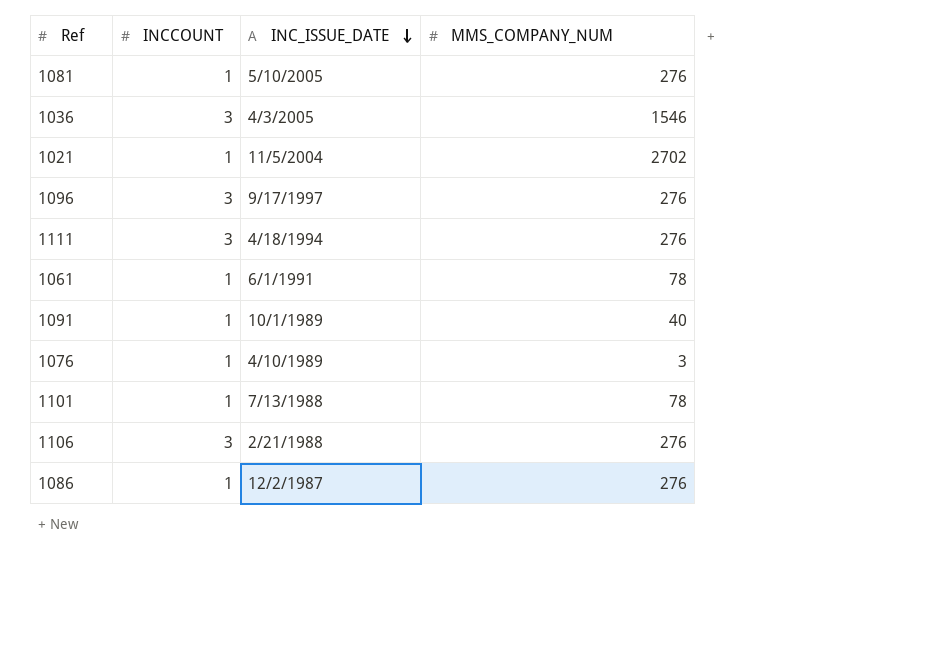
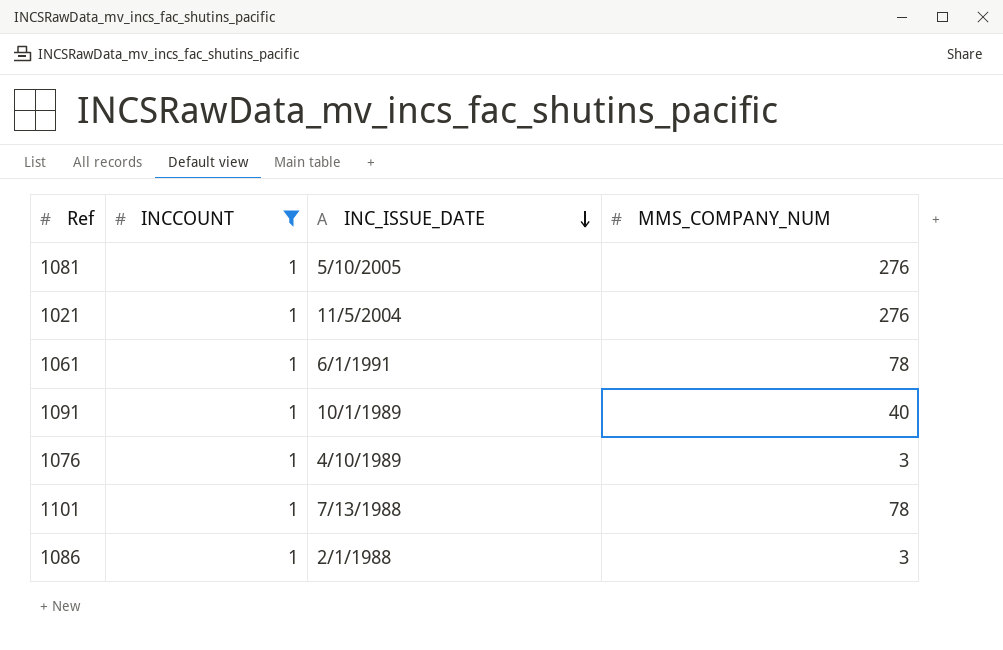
filter: none -> INCCOUNT = 1
1021 | MMS_COMPANY_NUM: 2702 -> 276
1086 | INC_ISSUE_DATE: 12/2/1987 -> 2/1/1988
1086 | MMS_COMPANY_NUM: 276 -> 3

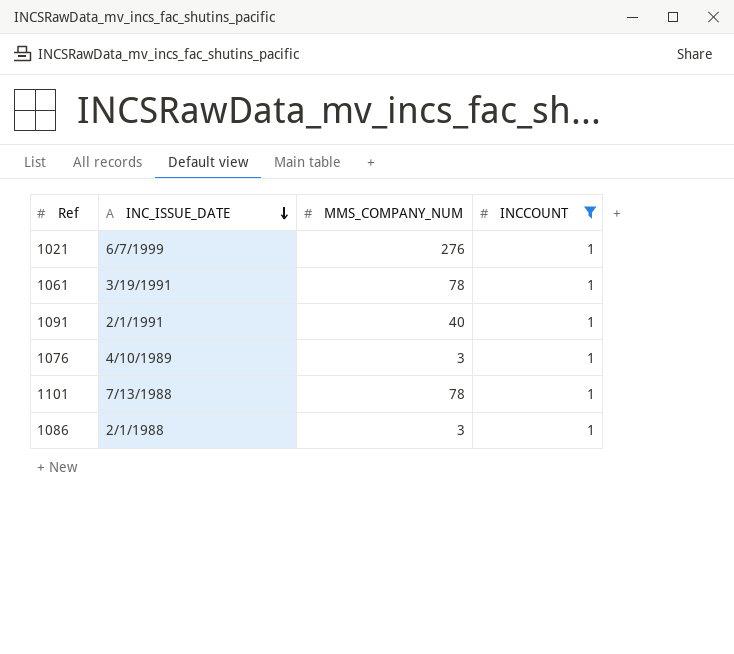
column INCCOUNT | position: 2 -> 4
row 1081: 1 | 5/10/2005 | 276 -> none
1021 | INC_ISSUE_DATE: 11/5/2004 -> 6/7/1999
1061 | INC_ISSUE_DATE: 6/1/1991 -> 3/19/1991
1091 | INC_ISSUE_DATE: 10/1/1989 -> 2/1/1991

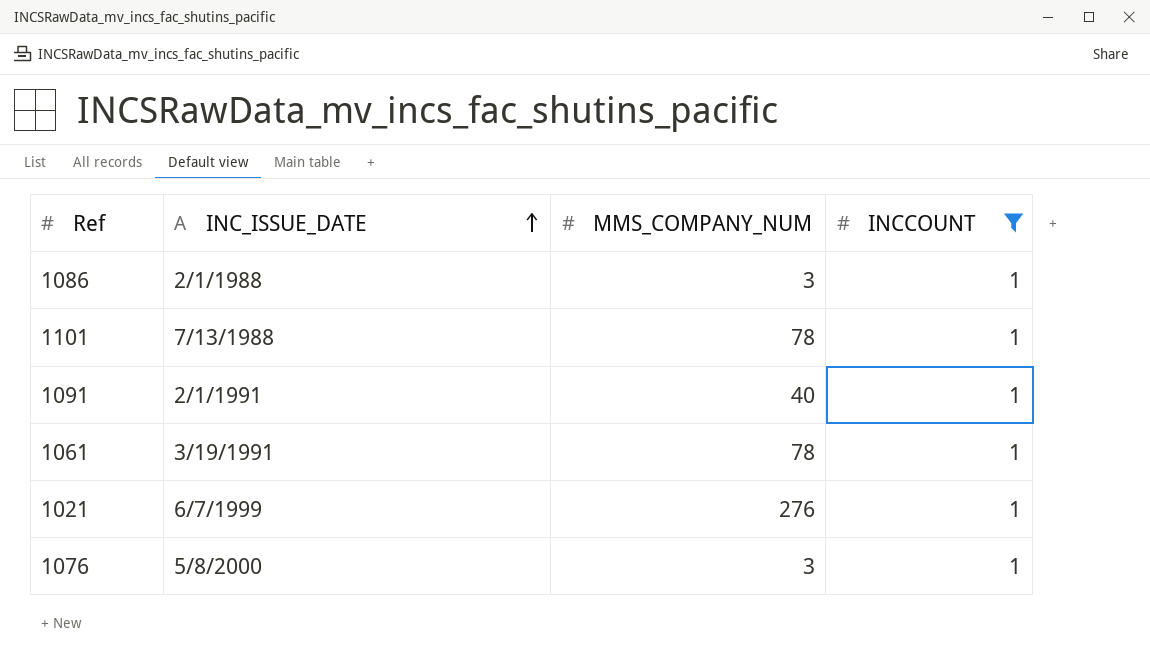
row order: INC_ISSUE_DATE descending -> INC_ISSUE_DATE ascending
1076 | INC_ISSUE_DATE: 4/10/1989 -> 5/8/2000

